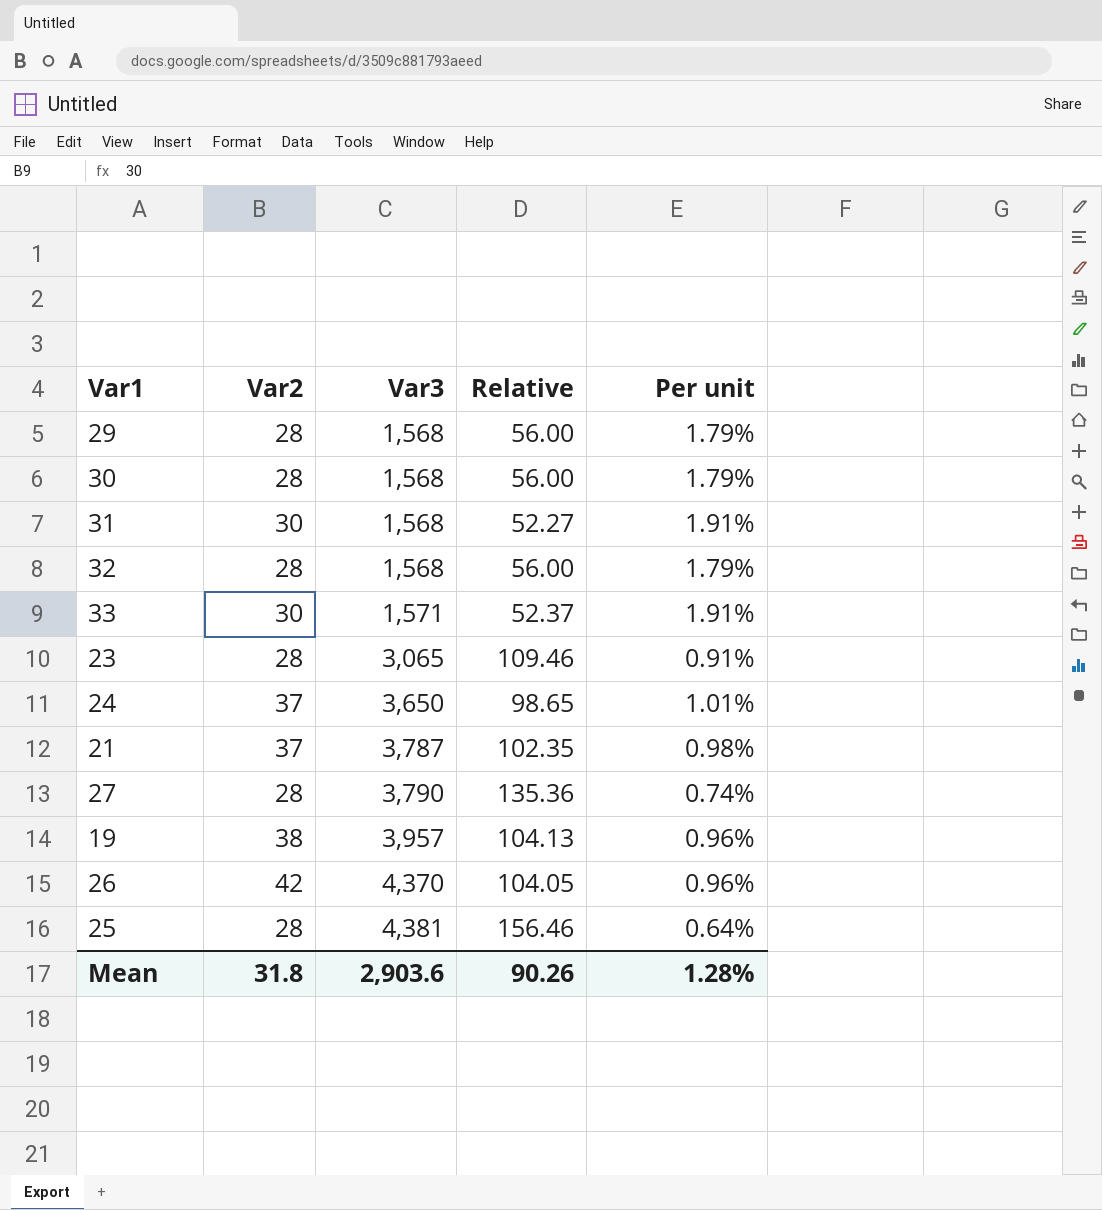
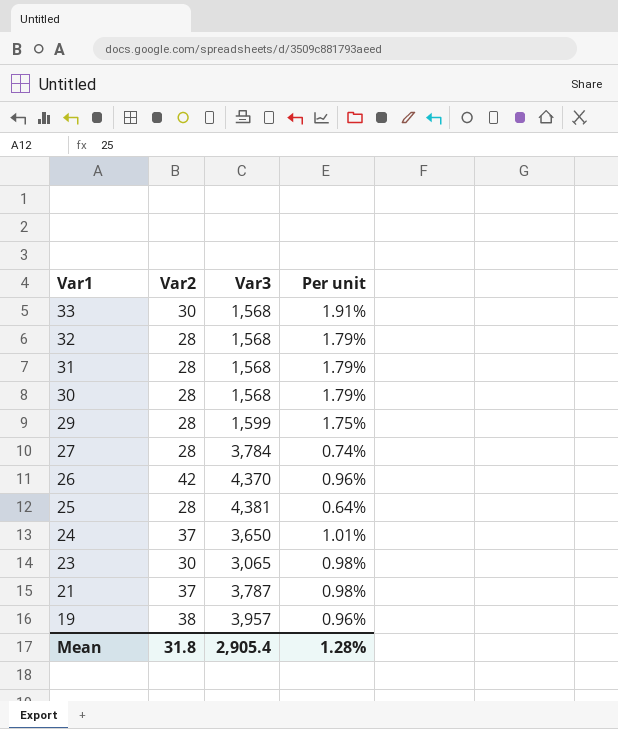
row order: Var3 ascending -> Var1 descending
column Relative | formula: [Var3] / [Var2] -> none
33 | Var3: 1,571 -> 1,568
31 | Var2: 30 -> 28
31 | Per unit: 1.91% -> 1.79%
29 | Var3: 1,568 -> 1,599
29 | Per unit: 1.79% -> 1.75%
27 | Var3: 3,790 -> 3,784
23 | Var2: 28 -> 30
23 | Per unit: 0.91% -> 0.98%
Mean | Var3: 2,903.6 -> 2,905.4

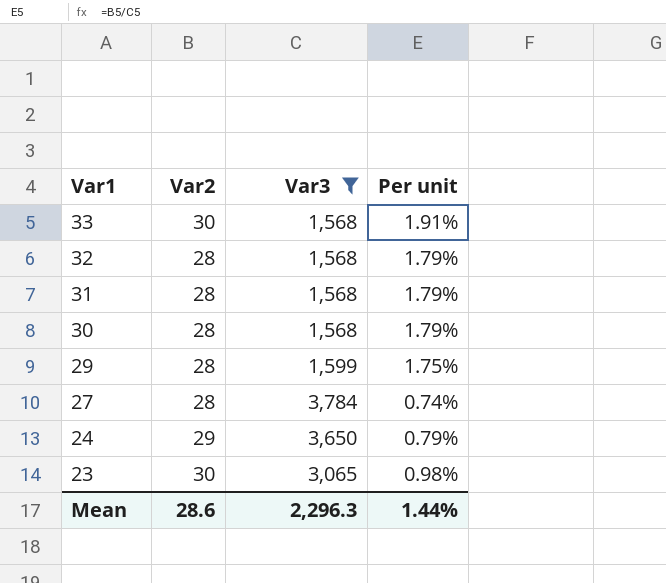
filter: none -> Var3 <= 3,784
24 | Var2: 37 -> 29
24 | Per unit: 1.01% -> 0.79%
Mean | Var2: 31.8 -> 28.6
Mean | Var3: 2,905.4 -> 2,296.3
Mean | Per unit: 1.28% -> 1.44%

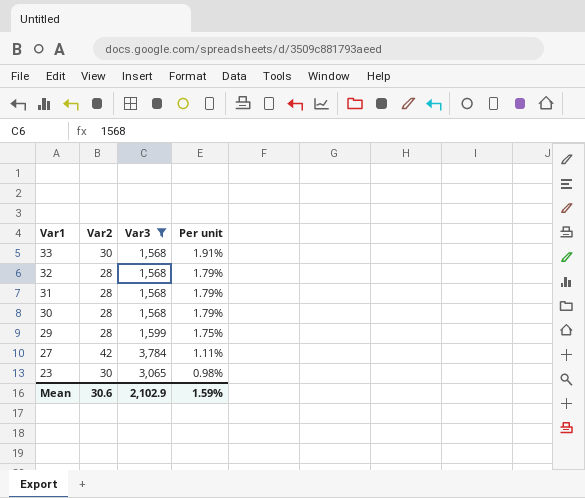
row 24: 29 | 3,650 | 0.79% -> none
27 | Var2: 28 -> 42
27 | Per unit: 0.74% -> 1.11%
Mean | Var2: 28.6 -> 30.6
Mean | Var3: 2,296.3 -> 2,102.9
Mean | Per unit: 1.44% -> 1.59%

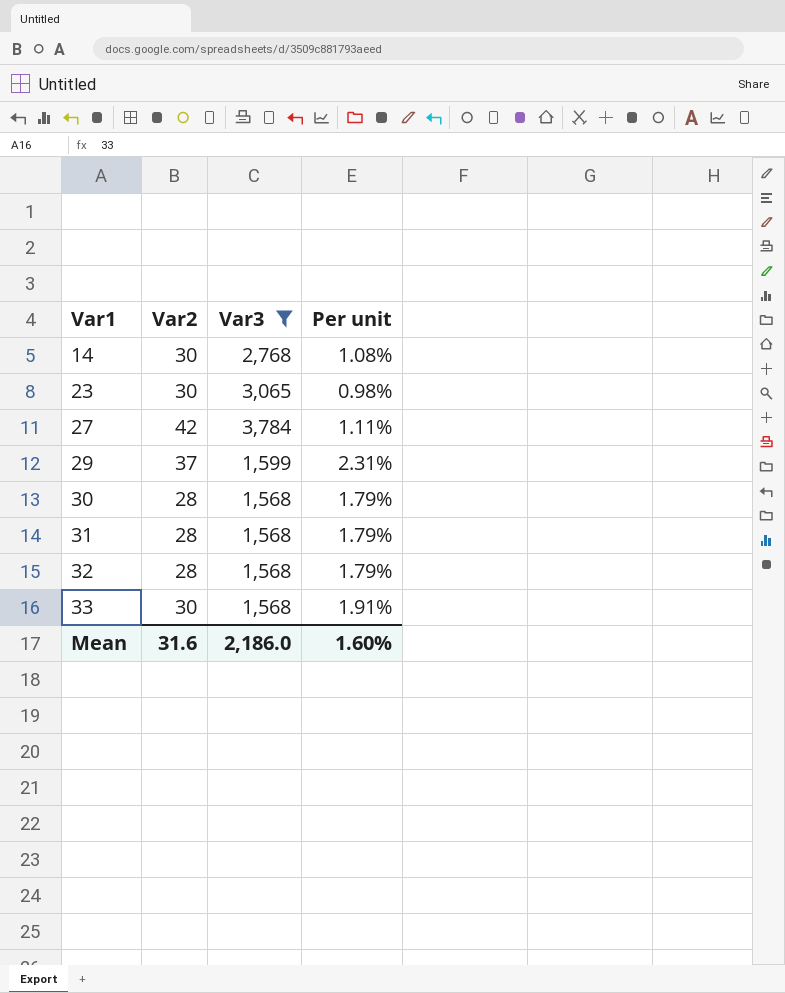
row order: Var1 descending -> Var1 ascending
row 14: none -> 30 | 2,768 | 1.08%
29 | Var2: 28 -> 37
29 | Per unit: 1.75% -> 2.31%
Mean | Var2: 30.6 -> 31.6
Mean | Var3: 2,102.9 -> 2,186.0
Mean | Per unit: 1.59% -> 1.60%

